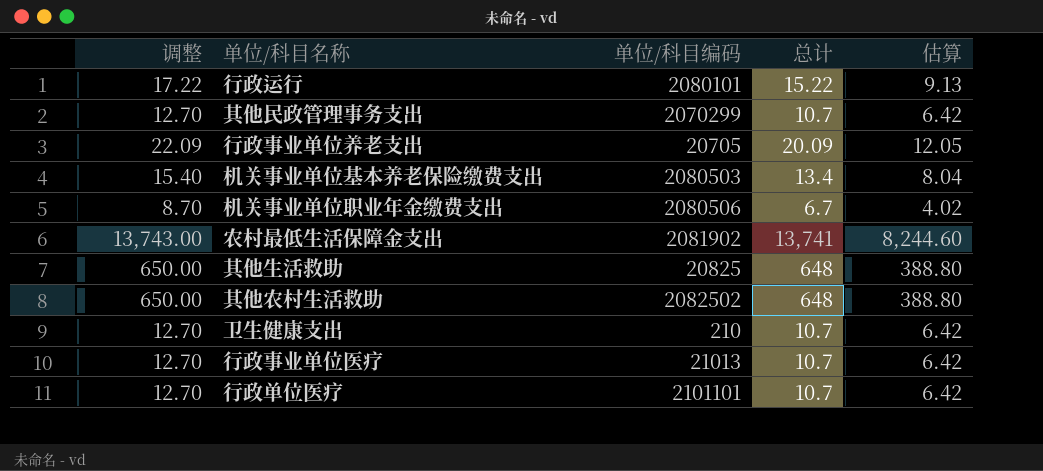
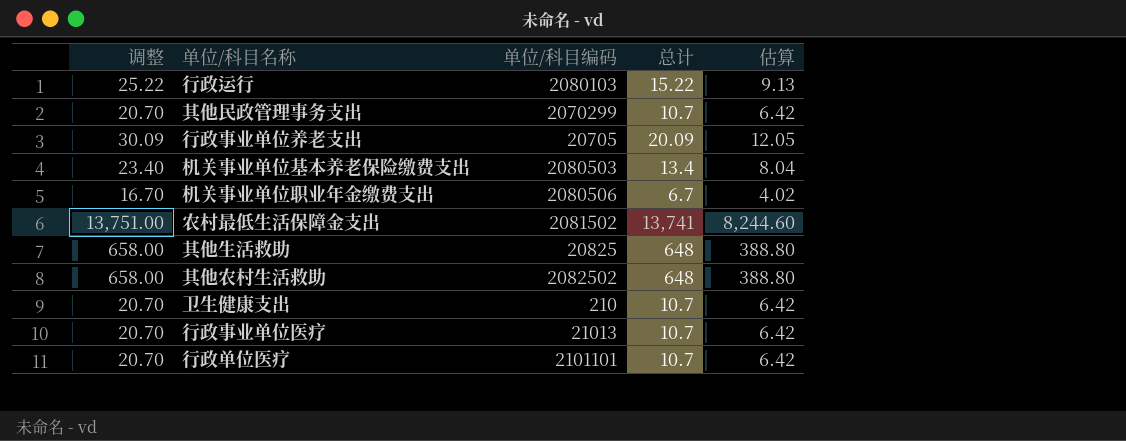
column 调整 | formula: [总计] + 2 -> [总计] + 10
行政运行 | 单位/科目编码: 2080101 -> 2080103
农村最低生活保障金支出 | 单位/科目编码: 2081902 -> 2081502

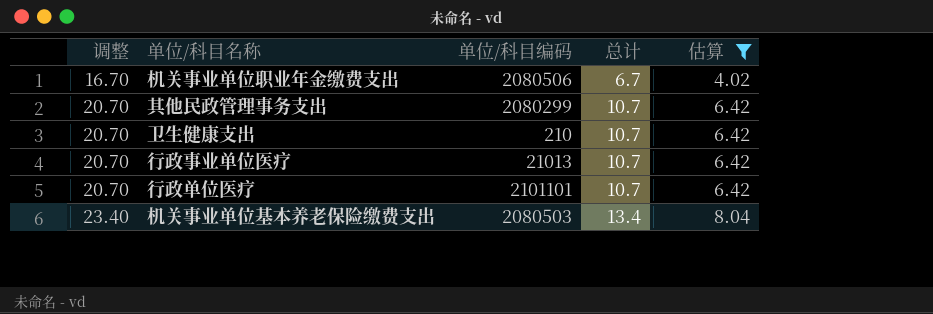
filter: none -> 估算 <= 8.04
row order: none -> 调整 ascending
其他民政管理事务支出 | 单位/科目编码: 2070299 -> 2080299

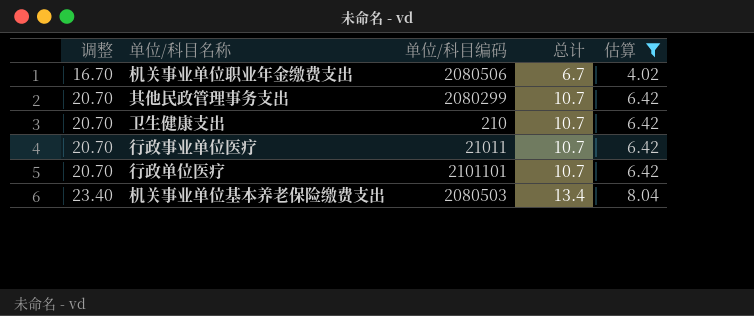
行政事业单位医疗 | 单位/科目编码: 21013 -> 21011

